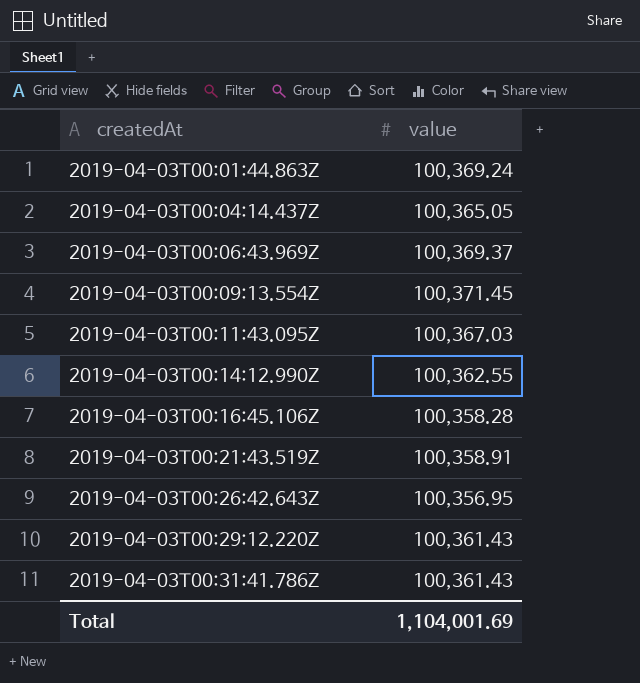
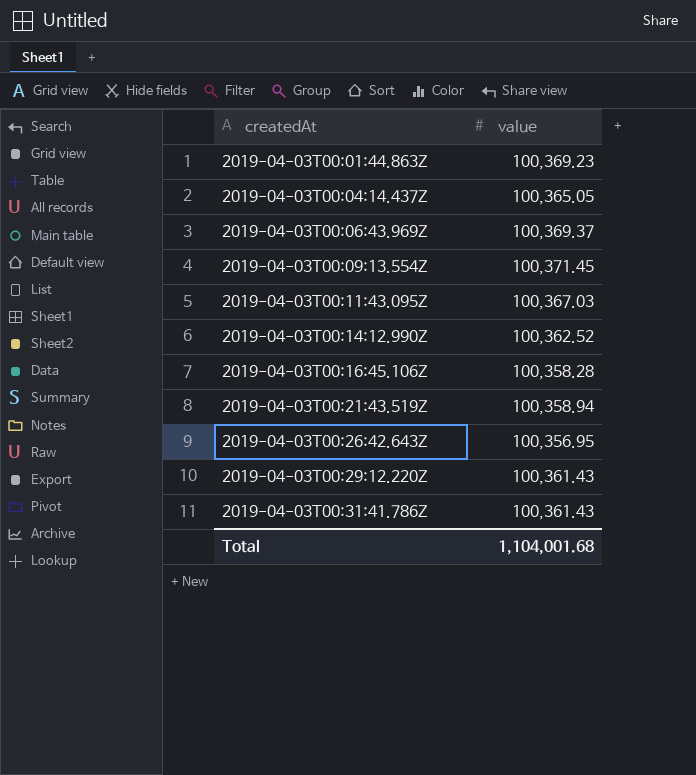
2019-04-03T00:01:44.863Z | value: 100,369.24 -> 100,369.23
2019-04-03T00:14:12.990Z | value: 100,362.55 -> 100,362.52
2019-04-03T00:21:43.519Z | value: 100,358.91 -> 100,358.94
Total | value: 1,104,001.69 -> 1,104,001.68

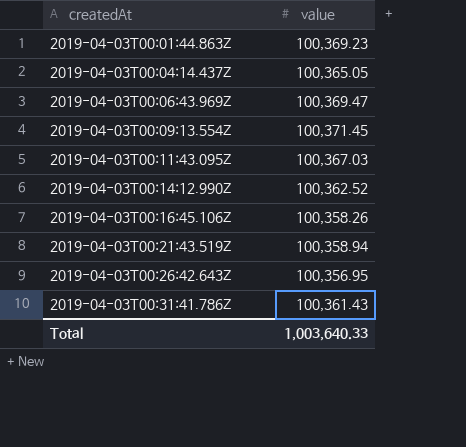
row 2019-04-03T00:29:12.220Z: 100,361.43 -> none
2019-04-03T00:06:43.969Z | value: 100,369.37 -> 100,369.47
2019-04-03T00:16:45.106Z | value: 100,358.28 -> 100,358.26
Total | value: 1,104,001.68 -> 1,003,640.33

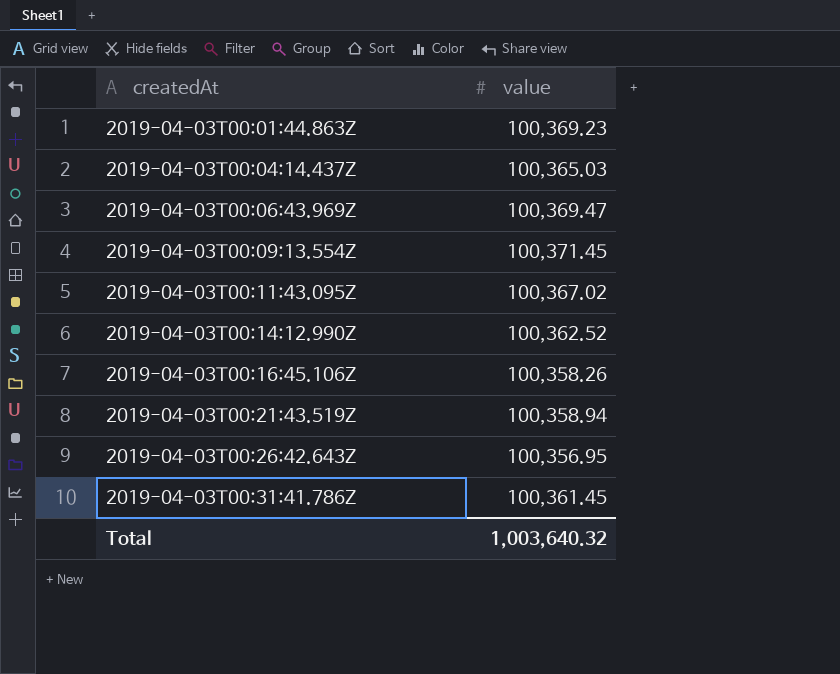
2019-04-03T00:04:14.437Z | value: 100,365.05 -> 100,365.03
2019-04-03T00:11:43.095Z | value: 100,367.03 -> 100,367.02
2019-04-03T00:31:41.786Z | value: 100,361.43 -> 100,361.45
Total | value: 1,003,640.33 -> 1,003,640.32

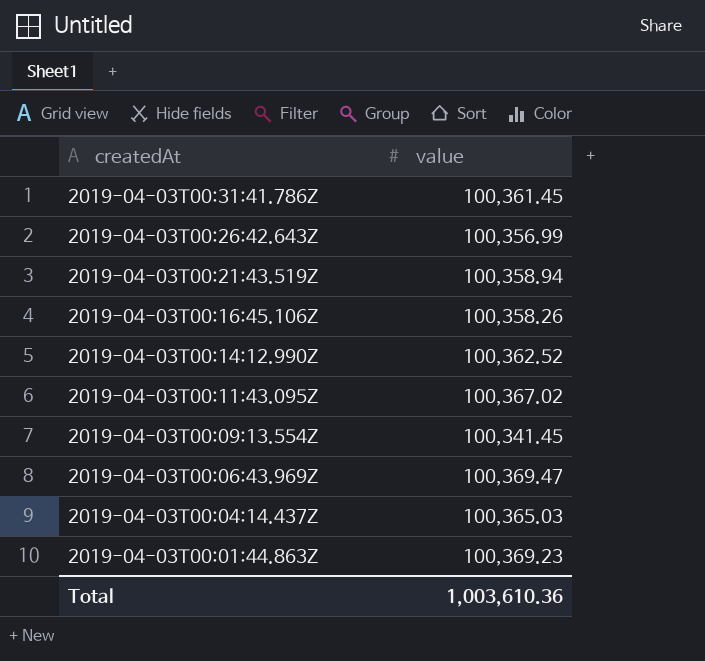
row order: createdAt ascending -> createdAt descending
2019-04-03T00:26:42.643Z | value: 100,356.95 -> 100,356.99
2019-04-03T00:09:13.554Z | value: 100,371.45 -> 100,341.45
Total | value: 1,003,640.32 -> 1,003,610.36

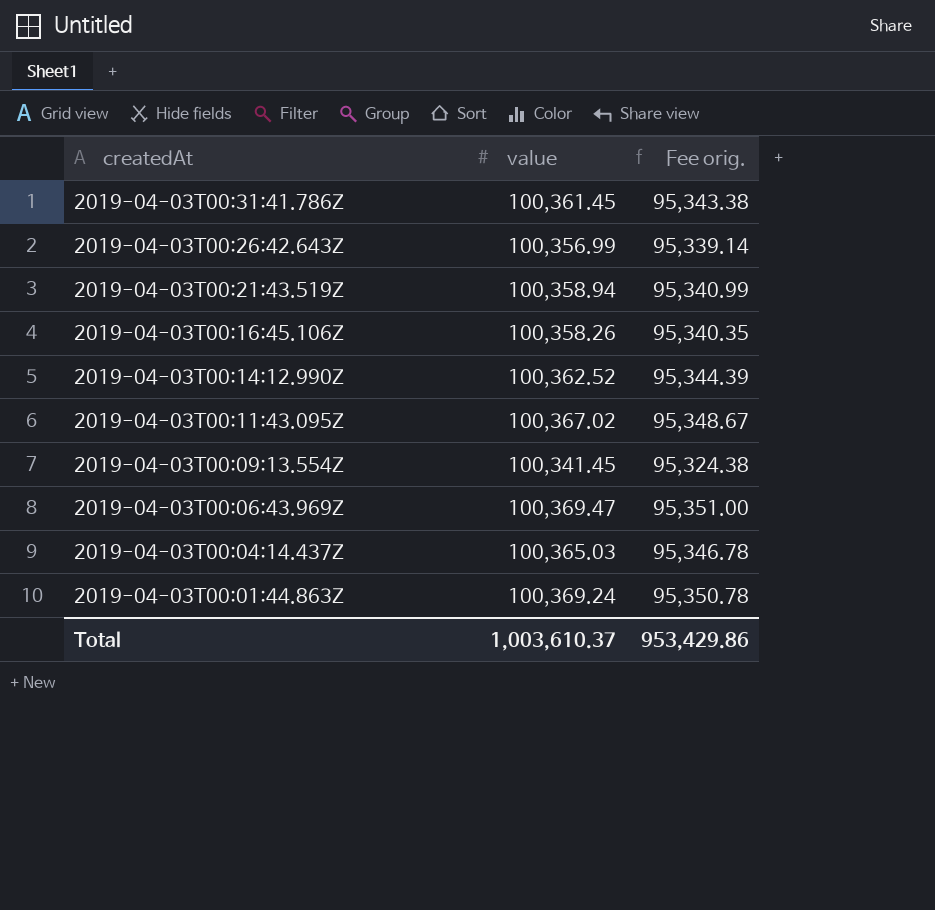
column Fee orig. | formula: none -> [value] * 0.95
2019-04-03T00:01:44.863Z | value: 100,369.23 -> 100,369.24
Total | value: 1,003,610.36 -> 1,003,610.37

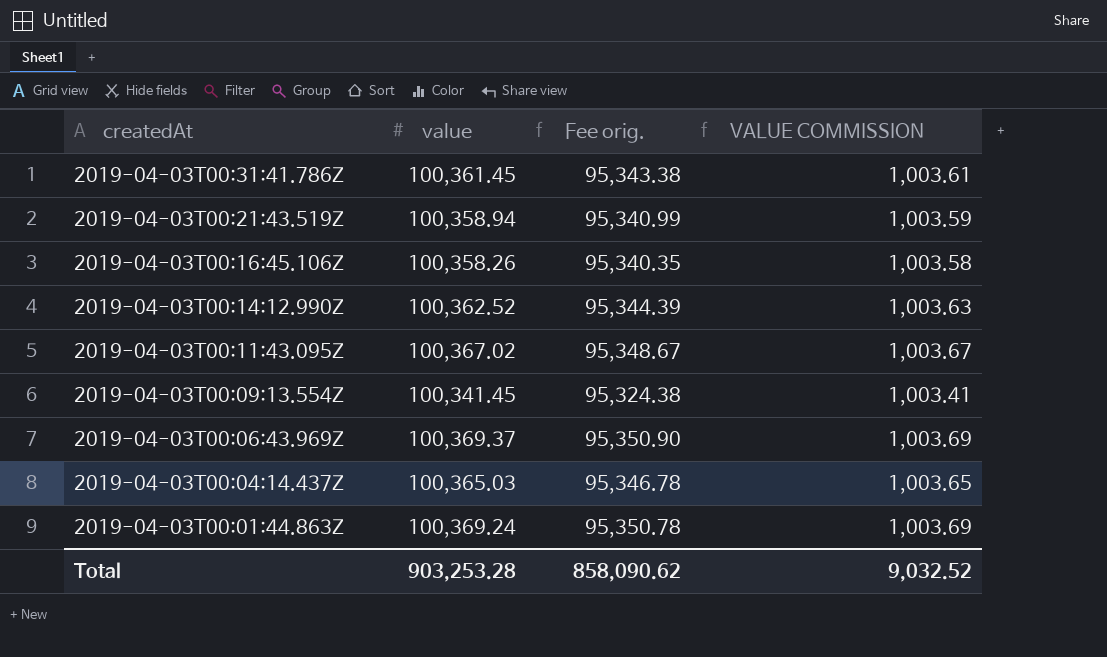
column VALUE COMMISSION | formula: none -> [value] * 0.01
row 2019-04-03T00:26:42.643Z: 100,356.99 | 95,339.14 -> none
2019-04-03T00:06:43.969Z | value: 100,369.47 -> 100,369.37
2019-04-03T00:06:43.969Z | Fee orig.: 95,351.00 -> 95,350.90
Total | value: 1,003,610.37 -> 903,253.28
Total | Fee orig.: 953,429.86 -> 858,090.62

